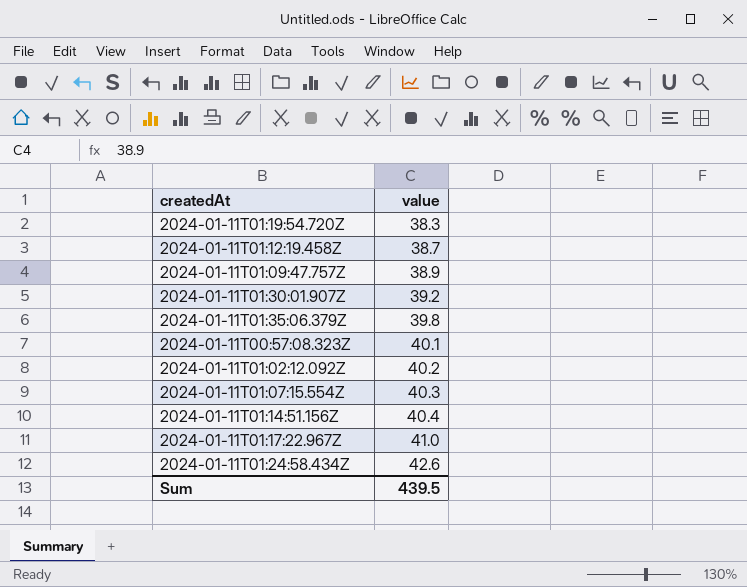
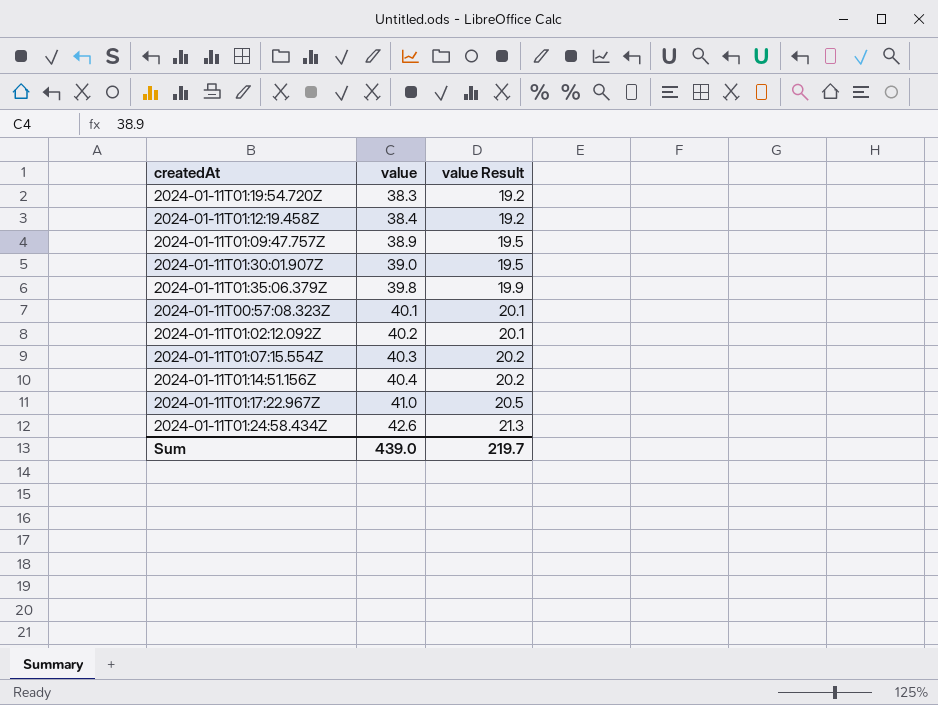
column value Result | formula: none -> [value] * 0.5
2024-01-11T01:12:19.458Z | value: 38.7 -> 38.4
2024-01-11T01:30:01.907Z | value: 39.2 -> 39.0
Sum | value: 439.5 -> 439.0

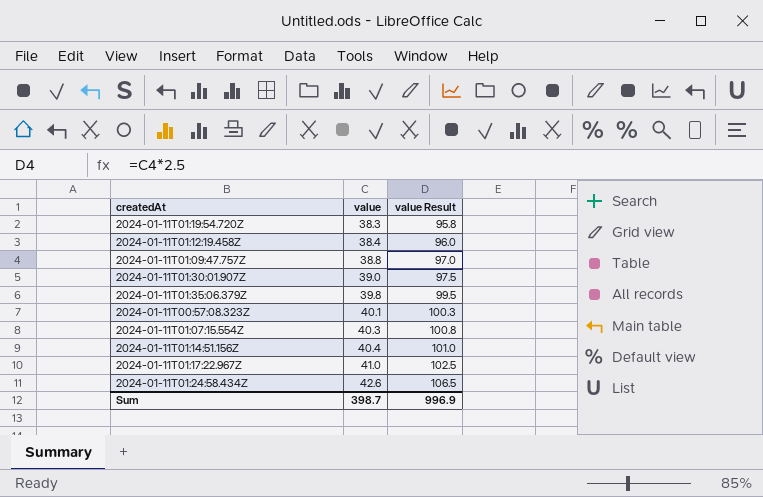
column value Result | formula: [value] * 0.5 -> [value] * 2.5
row 2024-01-11T01:02:12.092Z: 40.2 | 20.1 -> none
2024-01-11T01:09:47.757Z | value: 38.9 -> 38.8
Sum | value: 439.0 -> 398.7
Sum | value Result: 219.7 -> 996.9

